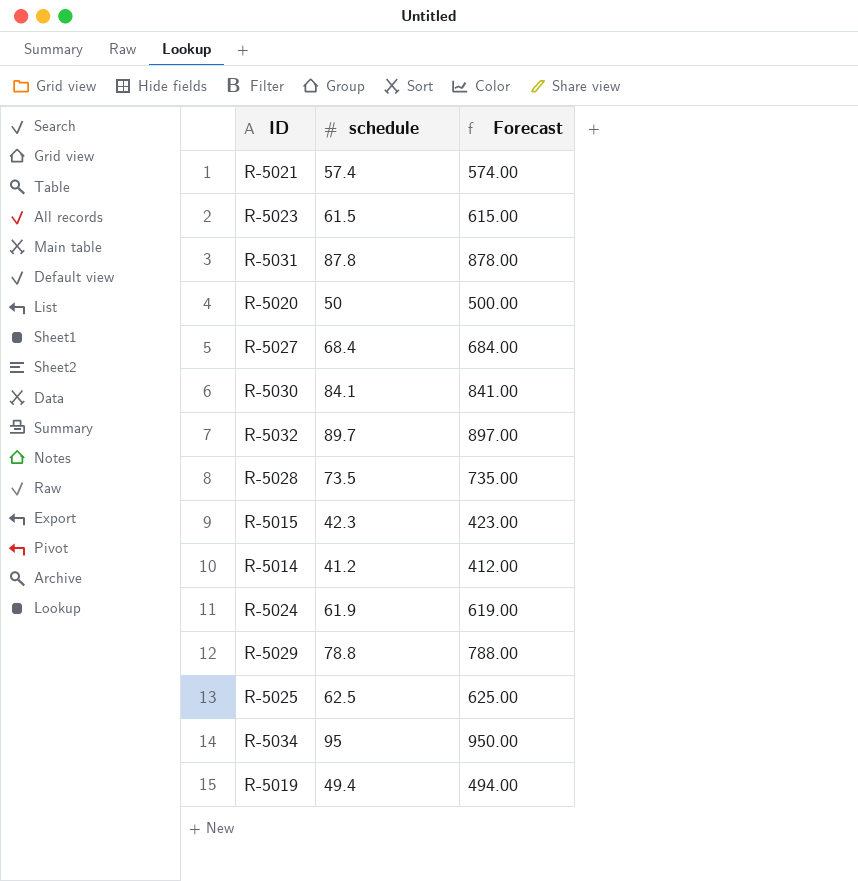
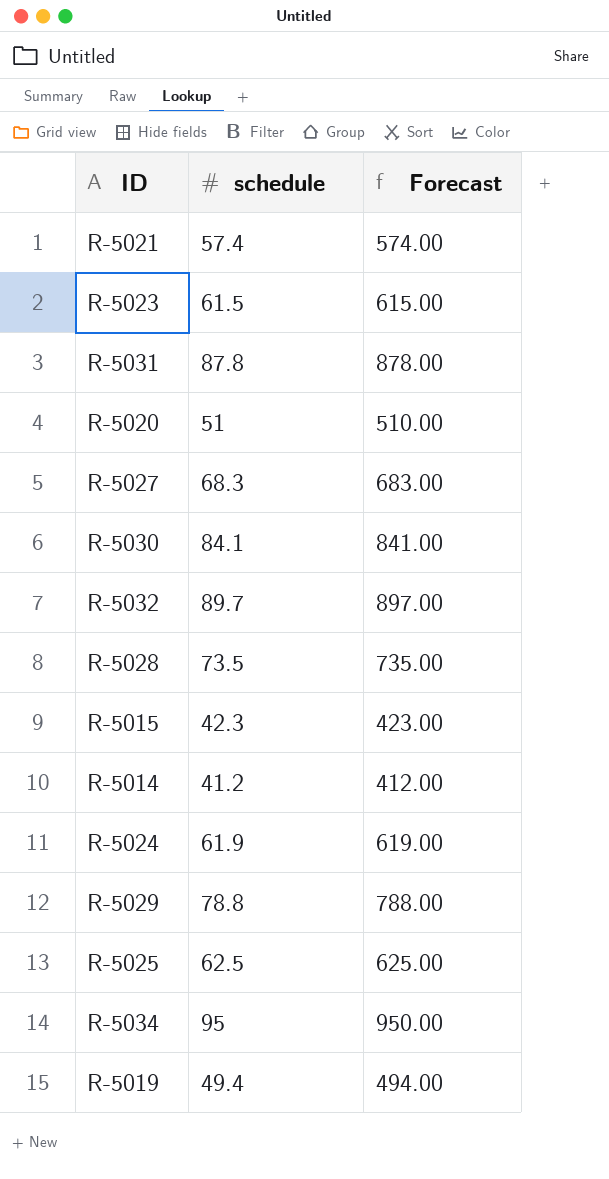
R-5020 | schedule: 50 -> 51
R-5020 | Forecast: 500.00 -> 510.00
R-5027 | schedule: 68.4 -> 68.3
R-5027 | Forecast: 684.00 -> 683.00

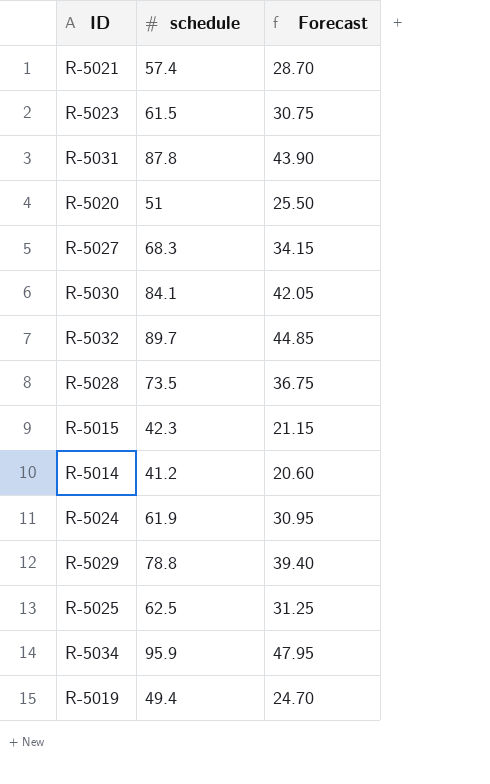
column Forecast | formula: [schedule] * 10 -> [schedule] * 0.5
R-5034 | schedule: 95 -> 95.9

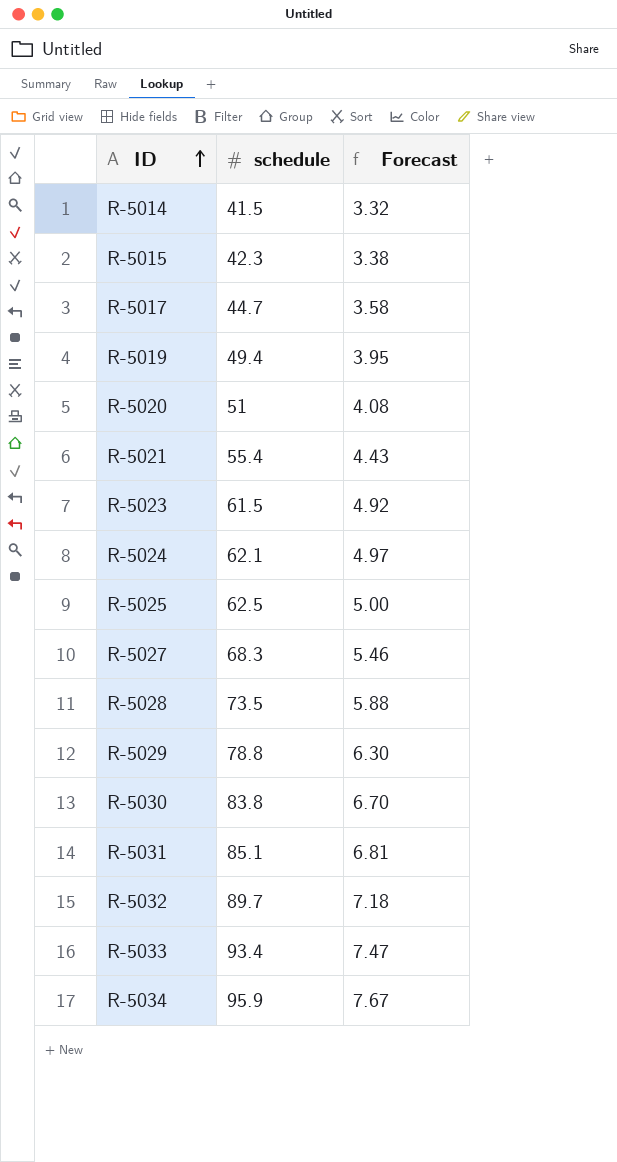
row order: none -> ID ascending
column Forecast | formula: [schedule] * 0.5 -> [schedule] * 0.08
R-5014 | schedule: 41.2 -> 41.5
row R-5017: none -> 44.7 | 3.58
R-5021 | schedule: 57.4 -> 55.4
R-5024 | schedule: 61.9 -> 62.1
R-5030 | schedule: 84.1 -> 83.8
R-5031 | schedule: 87.8 -> 85.1
row R-5033: none -> 93.4 | 7.47

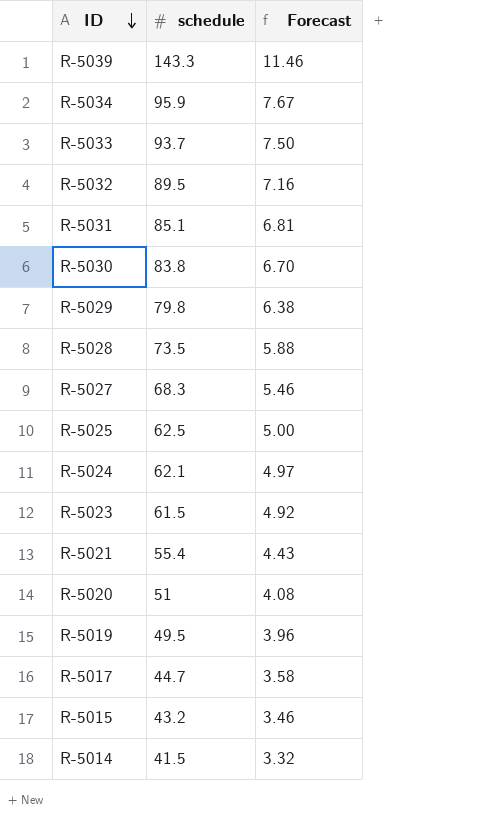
row order: ID ascending -> ID descending
row R-5039: none -> 143.3 | 11.46
R-5033 | schedule: 93.4 -> 93.7
R-5033 | Forecast: 7.47 -> 7.50
R-5032 | schedule: 89.7 -> 89.5
R-5032 | Forecast: 7.18 -> 7.16
R-5029 | schedule: 78.8 -> 79.8
R-5029 | Forecast: 6.30 -> 6.38
R-5019 | schedule: 49.4 -> 49.5
R-5019 | Forecast: 3.95 -> 3.96
R-5015 | schedule: 42.3 -> 43.2
R-5015 | Forecast: 3.38 -> 3.46

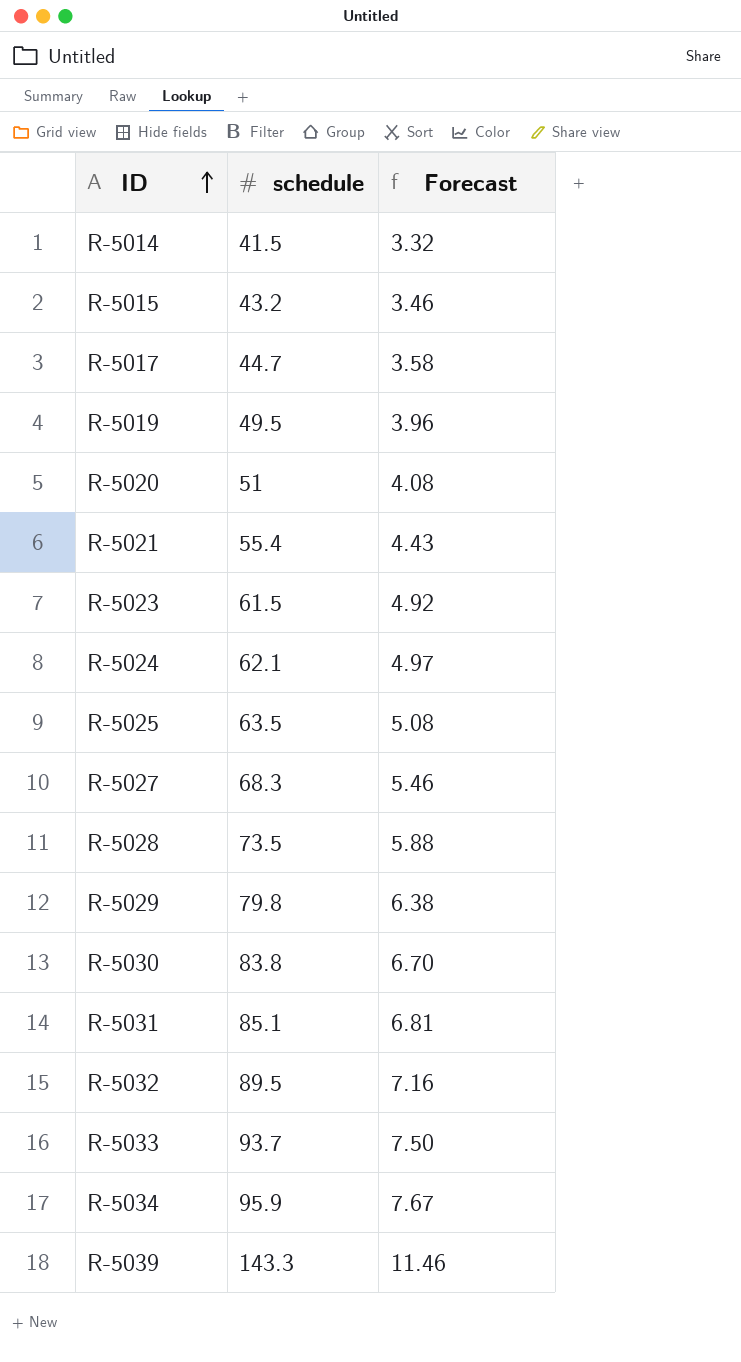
row order: ID descending -> ID ascending
R-5025 | schedule: 62.5 -> 63.5
R-5025 | Forecast: 5.00 -> 5.08

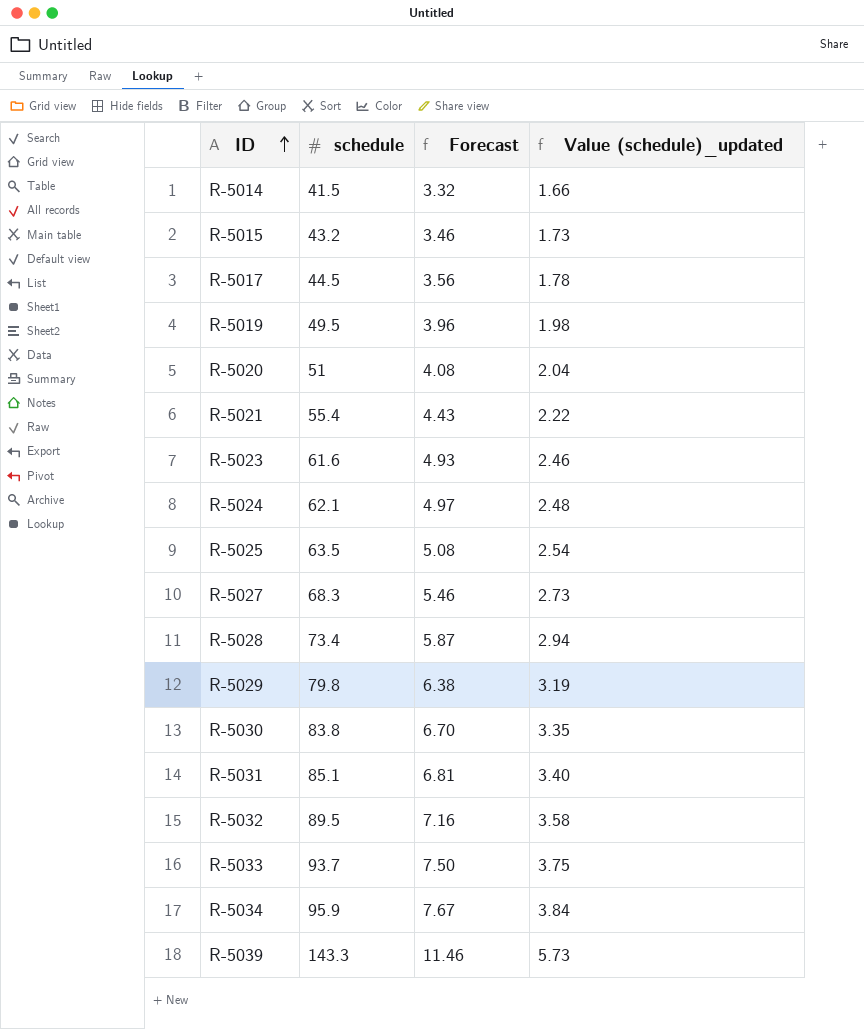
column Value (schedule)_updated | formula: none -> [schedule] * 0.04
R-5017 | schedule: 44.7 -> 44.5
R-5017 | Forecast: 3.58 -> 3.56
R-5023 | schedule: 61.5 -> 61.6
R-5023 | Forecast: 4.92 -> 4.93
R-5028 | schedule: 73.5 -> 73.4
R-5028 | Forecast: 5.88 -> 5.87

